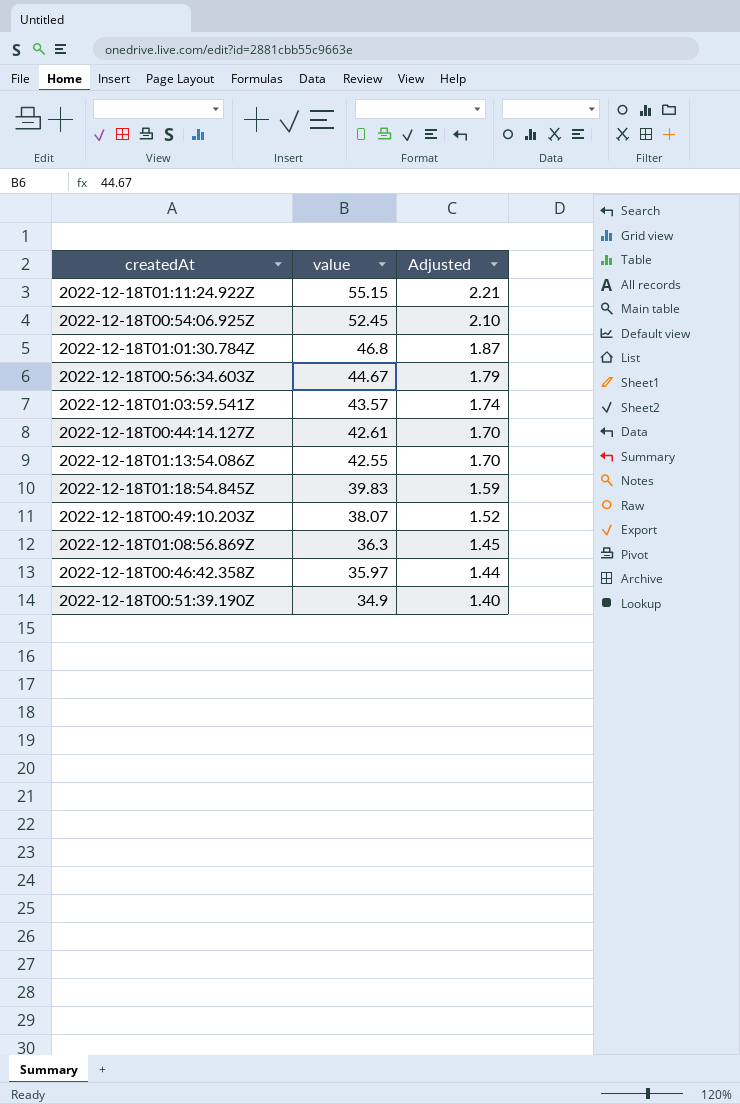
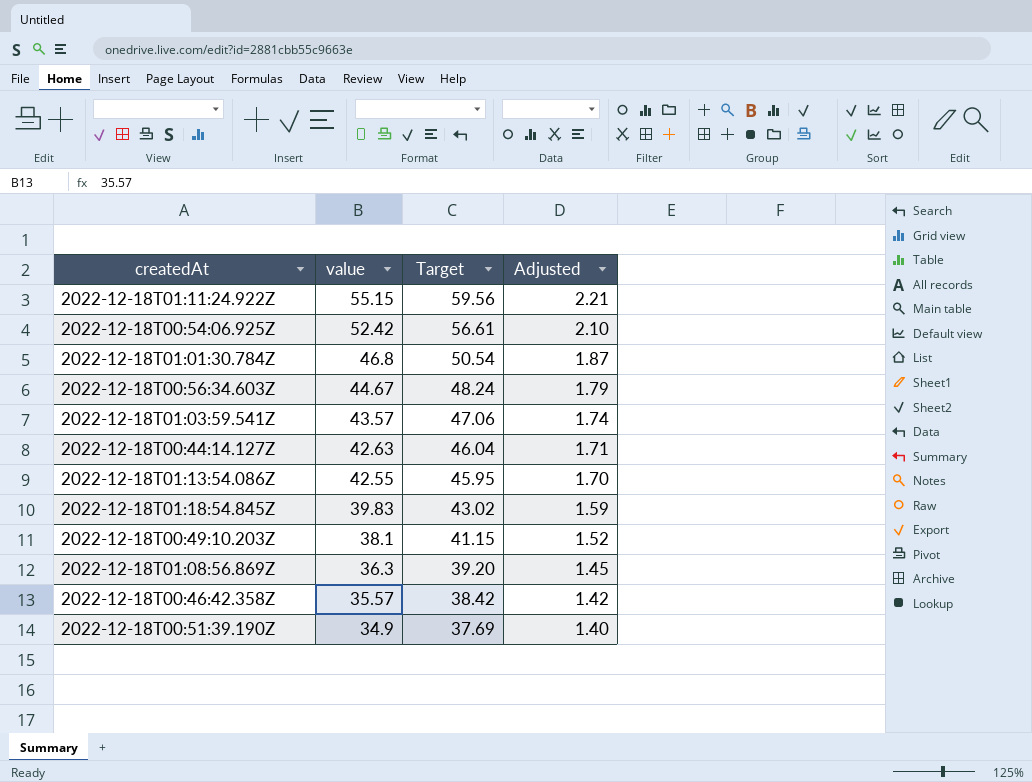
column Target | formula: none -> [value] * 1.08
2022-12-18T00:54:06.925Z | value: 52.45 -> 52.42
2022-12-18T00:44:14.127Z | value: 42.61 -> 42.63
2022-12-18T00:44:14.127Z | Adjusted: 1.70 -> 1.71
2022-12-18T00:49:10.203Z | value: 38.07 -> 38.1
2022-12-18T00:46:42.358Z | value: 35.97 -> 35.57
2022-12-18T00:46:42.358Z | Adjusted: 1.44 -> 1.42

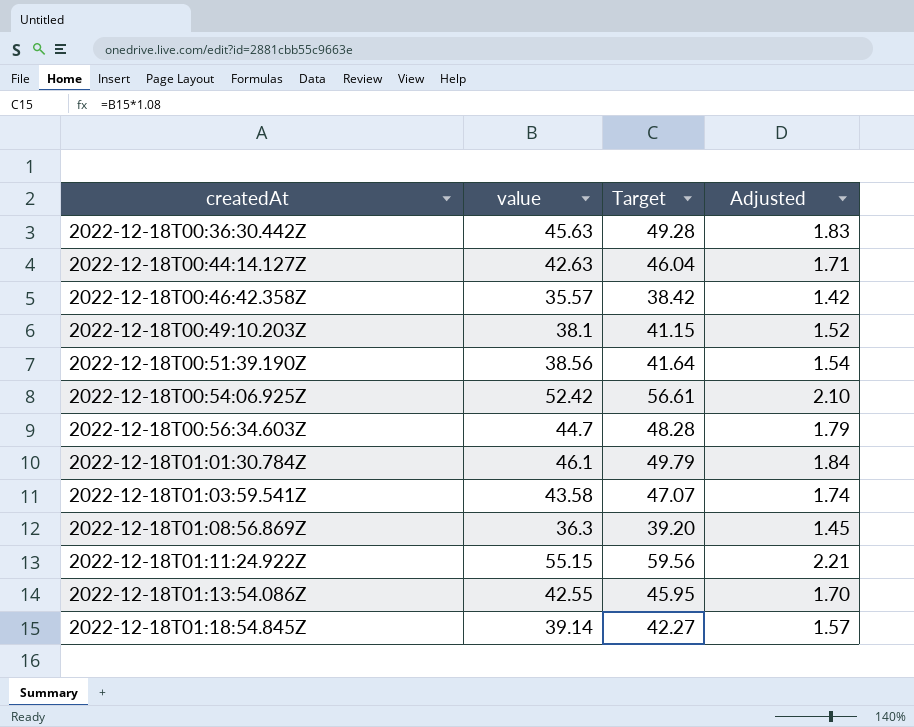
row order: value descending -> createdAt ascending
row 2022-12-18T00:36:30.442Z: none -> 45.63 | 49.28 | 1.83
2022-12-18T00:51:39.190Z | value: 34.9 -> 38.56
2022-12-18T00:51:39.190Z | Target: 37.69 -> 41.64
2022-12-18T00:51:39.190Z | Adjusted: 1.40 -> 1.54
2022-12-18T00:56:34.603Z | value: 44.67 -> 44.7
2022-12-18T00:56:34.603Z | Target: 48.24 -> 48.28
2022-12-18T01:01:30.784Z | value: 46.8 -> 46.1
2022-12-18T01:01:30.784Z | Target: 50.54 -> 49.79
2022-12-18T01:01:30.784Z | Adjusted: 1.87 -> 1.84
2022-12-18T01:03:59.541Z | value: 43.57 -> 43.58
2022-12-18T01:03:59.541Z | Target: 47.06 -> 47.07
2022-12-18T01:18:54.845Z | value: 39.83 -> 39.14
2022-12-18T01:18:54.845Z | Target: 43.02 -> 42.27
2022-12-18T01:18:54.845Z | Adjusted: 1.59 -> 1.57

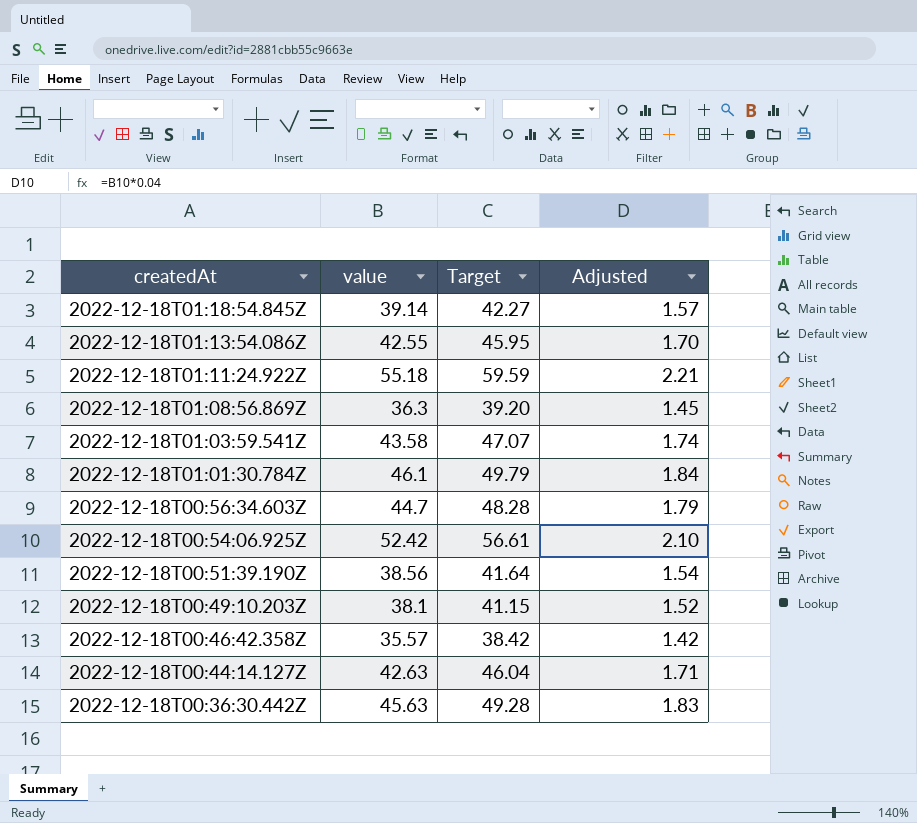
row order: createdAt ascending -> createdAt descending
2022-12-18T01:11:24.922Z | value: 55.15 -> 55.18
2022-12-18T01:11:24.922Z | Target: 59.56 -> 59.59

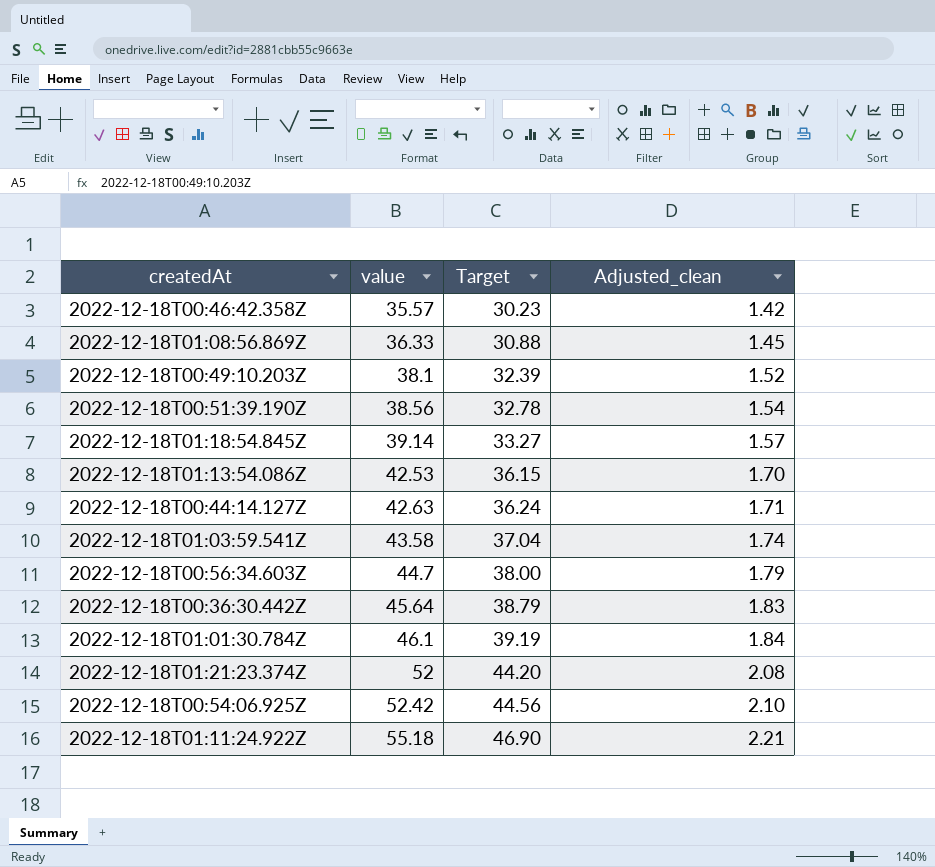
row order: createdAt descending -> value ascending
column Target | formula: [value] * 1.08 -> [value] * 0.85
column name: Adjusted -> Adjusted_clean
2022-12-18T01:08:56.869Z | value: 36.3 -> 36.33
2022-12-18T01:13:54.086Z | value: 42.55 -> 42.53
2022-12-18T00:36:30.442Z | value: 45.63 -> 45.64
row 2022-12-18T01:21:23.374Z: none -> 52 | 44.20 | 2.08

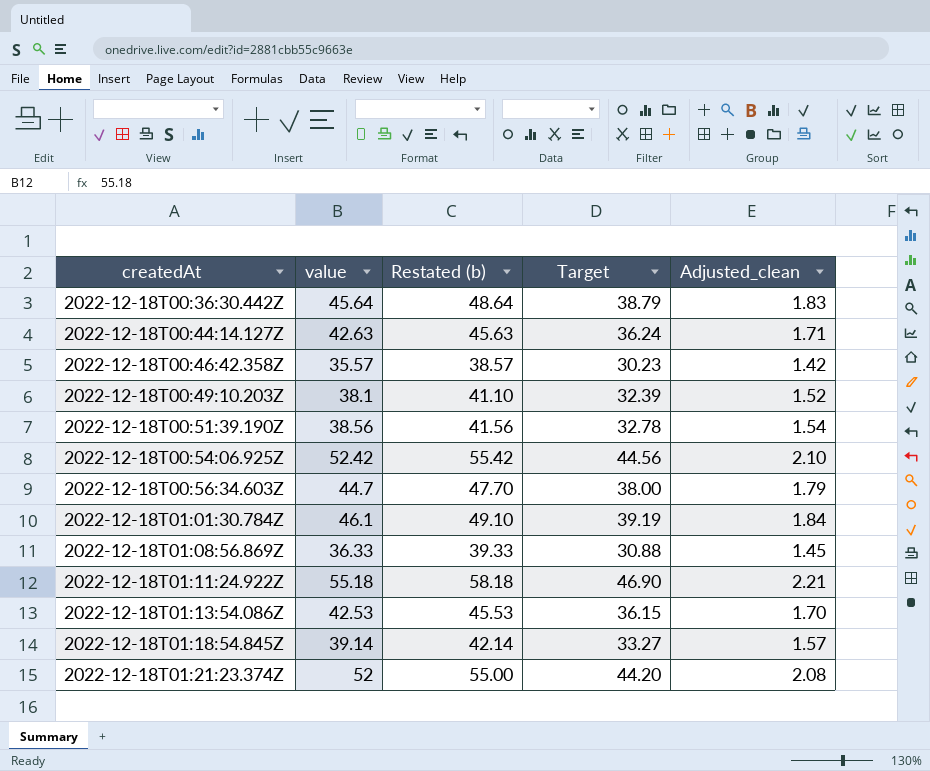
row order: value ascending -> createdAt ascending
column Restated (b) | formula: none -> [value] + 3
row 2022-12-18T01:03:59.541Z: 43.58 | 37.04 | 1.74 -> none

